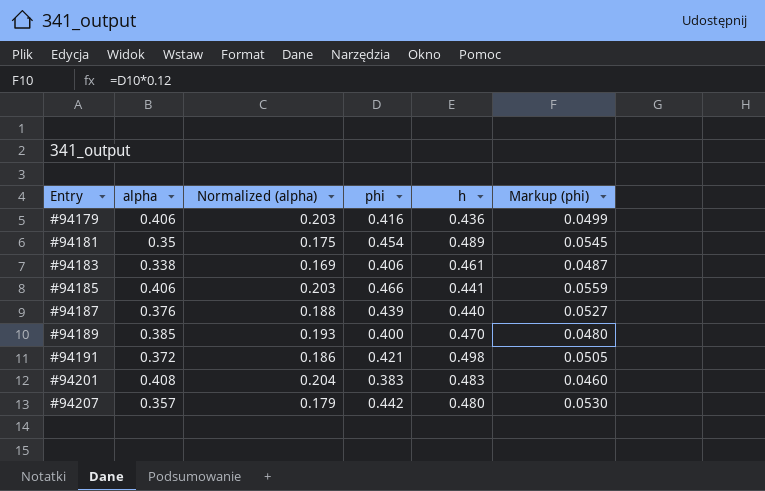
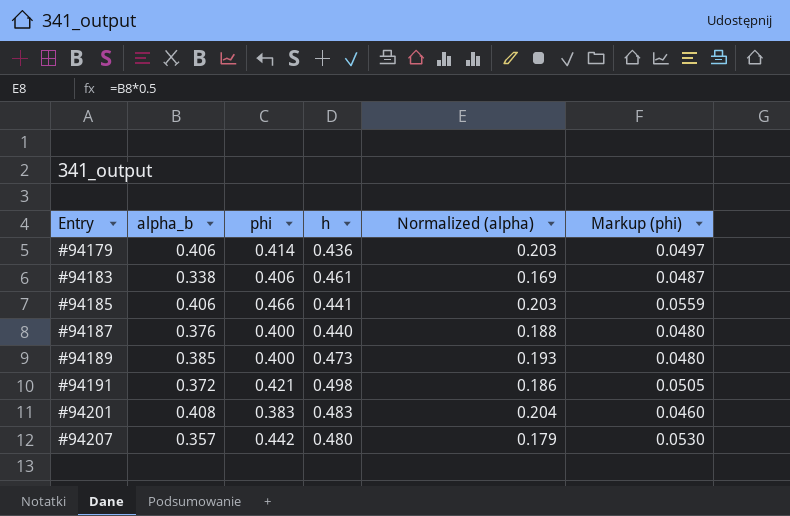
column name: alpha -> alpha_b
column Normalized (alpha) | position: 3 -> 5
row #94181: 0.35 | 0.175 | 0.454 | 0.489 | 0.0545 -> none
#94179 | phi: 0.416 -> 0.414
#94179 | Markup (phi): 0.0499 -> 0.0497
#94187 | phi: 0.439 -> 0.400
#94187 | Markup (phi): 0.0527 -> 0.0480
#94189 | h: 0.470 -> 0.473

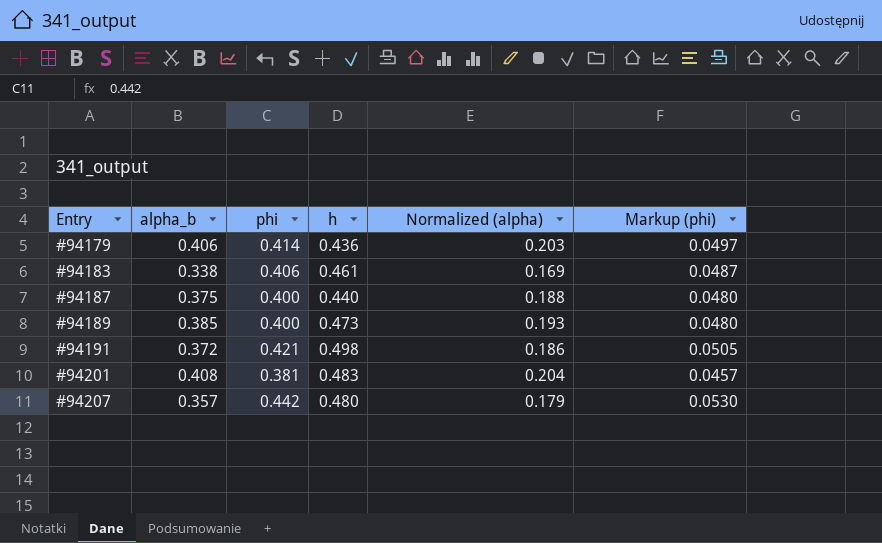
row #94185: 0.406 | 0.466 | 0.441 | 0.203 | 0.0559 -> none
#94187 | alpha_b: 0.376 -> 0.375
#94201 | phi: 0.383 -> 0.381
#94201 | Markup (phi): 0.0460 -> 0.0457

